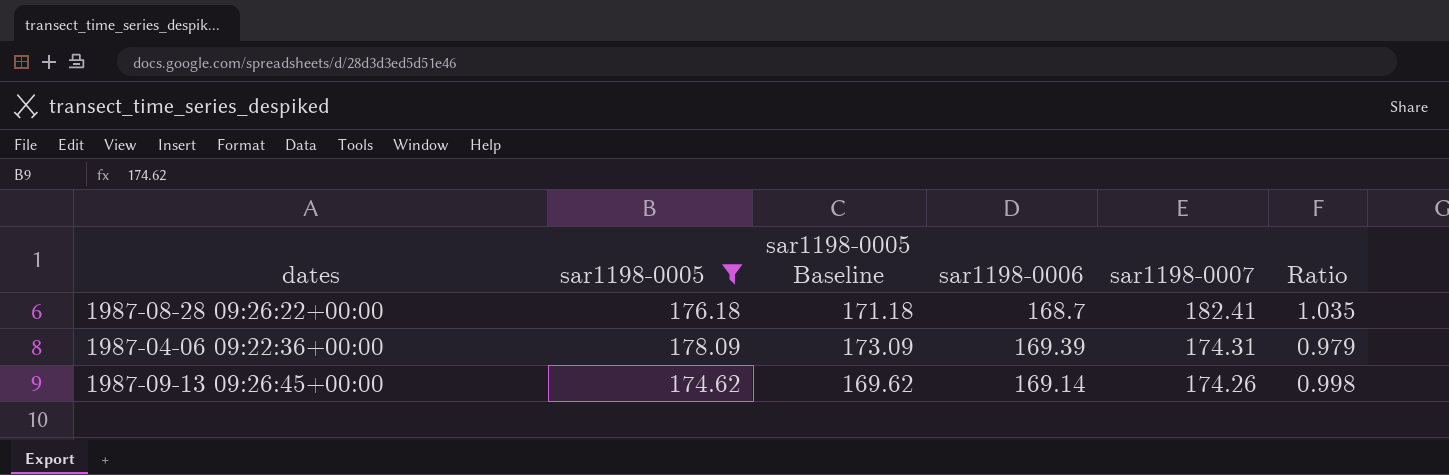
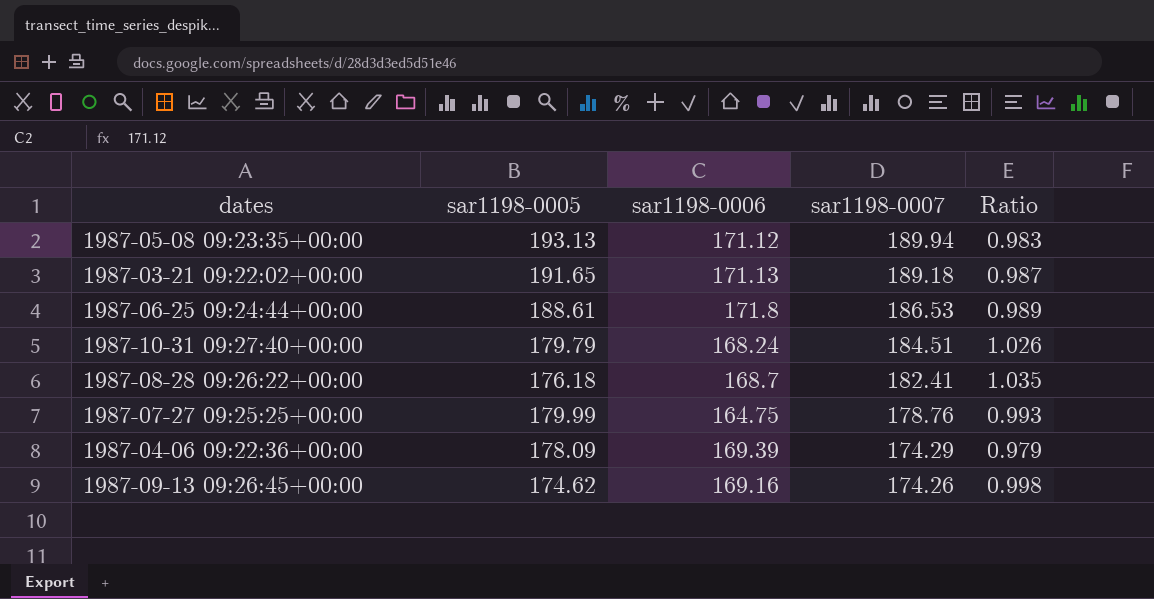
filter: sar1198-0005 <= 178.09 -> none
column sar1198-0005 Baseline | formula: [sar1198-0005] - 5 -> none
1987-04-06 09:22:36+00:00 | sar1198-0007: 174.31 -> 174.29
1987-09-13 09:26:45+00:00 | sar1198-0006: 169.14 -> 169.16

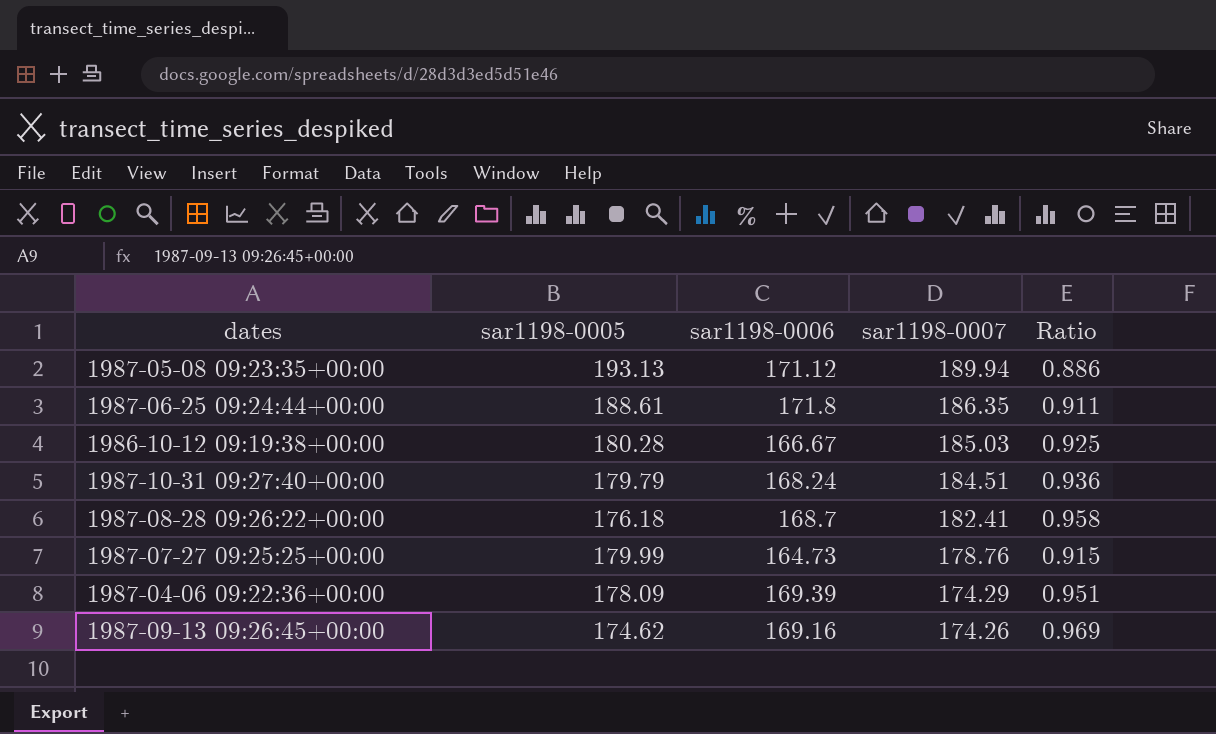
column Ratio | formula: [sar1198-0007] / [sar1198-0005] -> [sar1198-0006] / [sar1198-0005]
row 1987-03-21 09:22:02+00:00: 191.65 | 171.13 | 189.18 | 0.987 -> none
1987-06-25 09:24:44+00:00 | sar1198-0007: 186.53 -> 186.35
row 1986-10-12 09:19:38+00:00: none -> 180.28 | 166.67 | 185.03 | 0.925
1987-07-27 09:25:25+00:00 | sar1198-0006: 164.75 -> 164.73

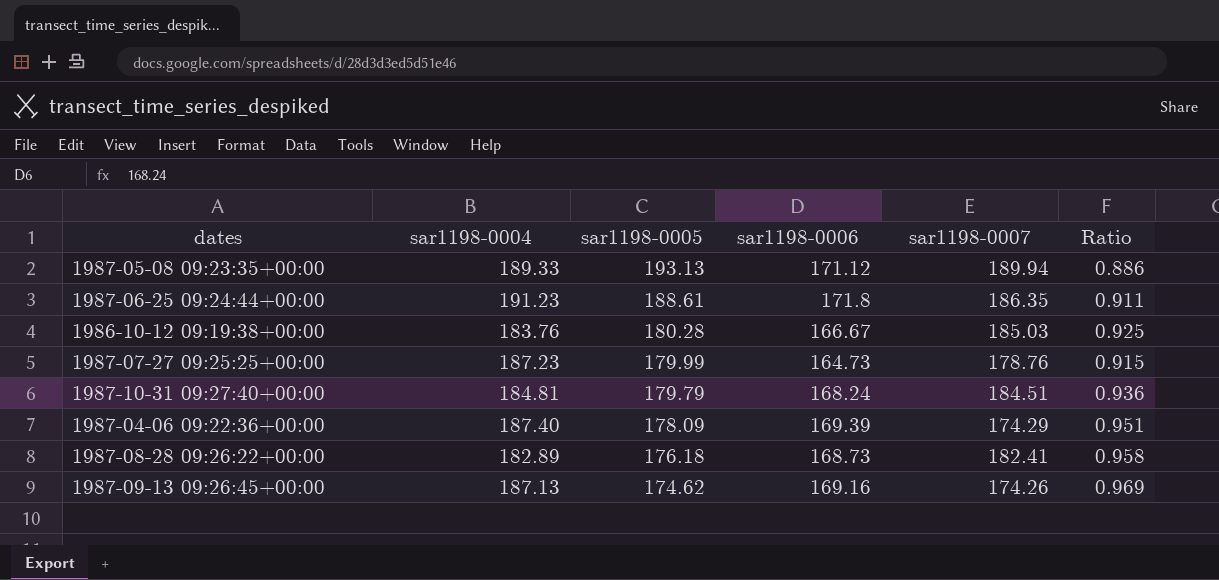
row order: sar1198-0007 descending -> sar1198-0005 descending
column sar1198-0004 | position: none -> 2
1987-08-28 09:26:22+00:00 | sar1198-0006: 168.7 -> 168.73

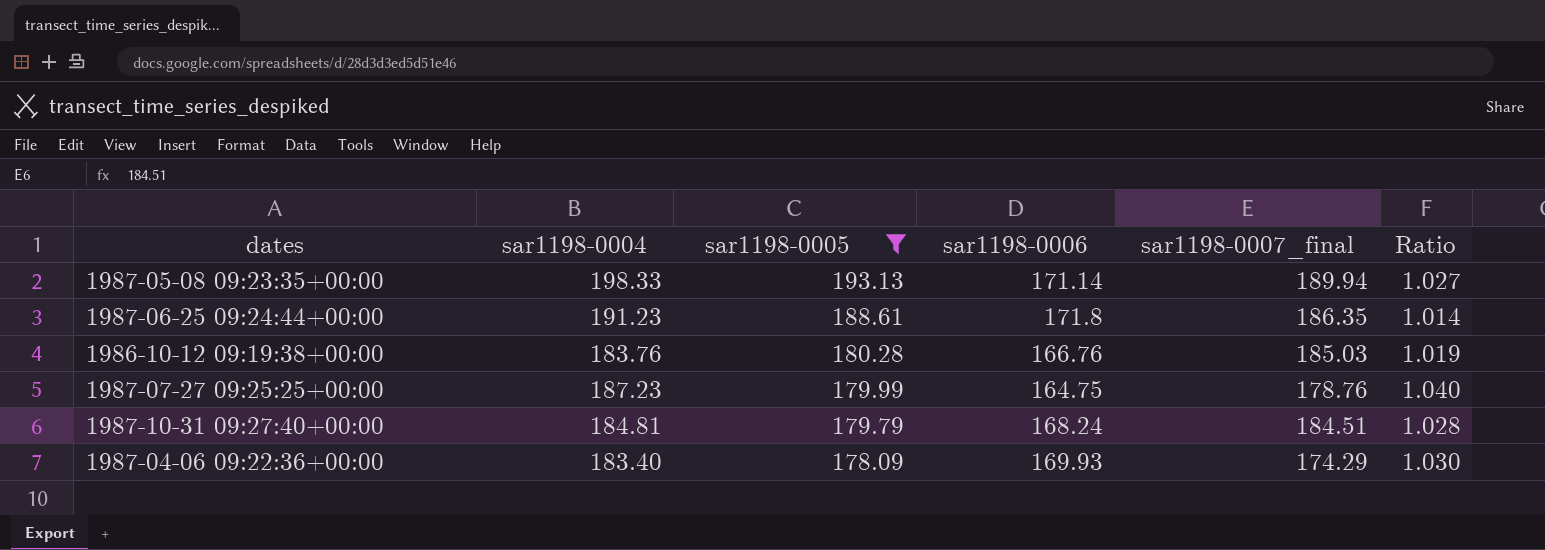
filter: none -> sar1198-0005 >= 178.09
column name: sar1198-0007 -> sar1198-0007_final
column Ratio | formula: [sar1198-0006] / [sar1198-0005] -> [sar1198-0004] / [sar1198-0005]
1987-05-08 09:23:35+00:00 | sar1198-0004: 189.33 -> 198.33
1987-05-08 09:23:35+00:00 | sar1198-0006: 171.12 -> 171.14
1986-10-12 09:19:38+00:00 | sar1198-0006: 166.67 -> 166.76
1987-07-27 09:25:25+00:00 | sar1198-0006: 164.73 -> 164.75
1987-04-06 09:22:36+00:00 | sar1198-0004: 187.40 -> 183.40
1987-04-06 09:22:36+00:00 | sar1198-0006: 169.39 -> 169.93

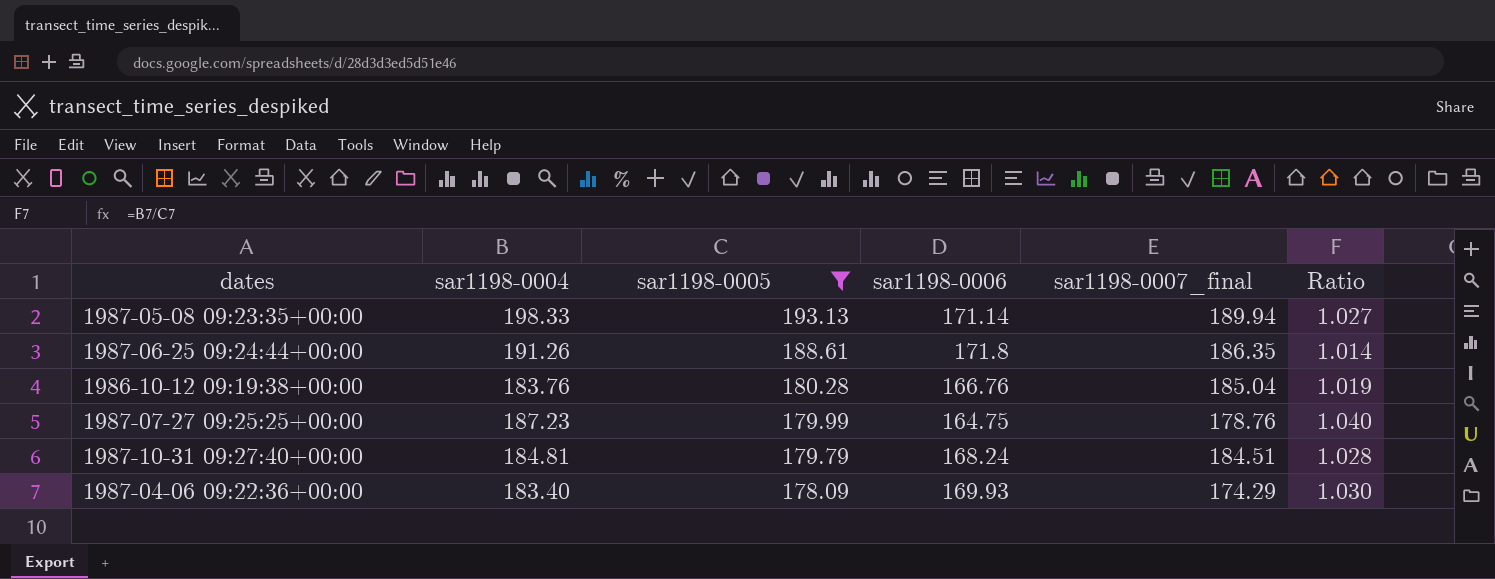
1987-06-25 09:24:44+00:00 | sar1198-0004: 191.23 -> 191.26
1986-10-12 09:19:38+00:00 | sar1198-0007_final: 185.03 -> 185.04

